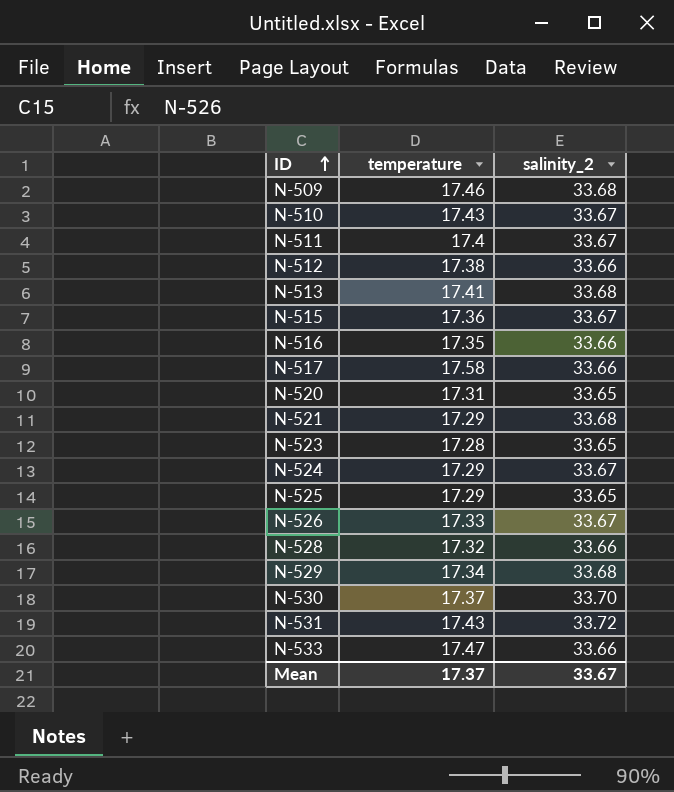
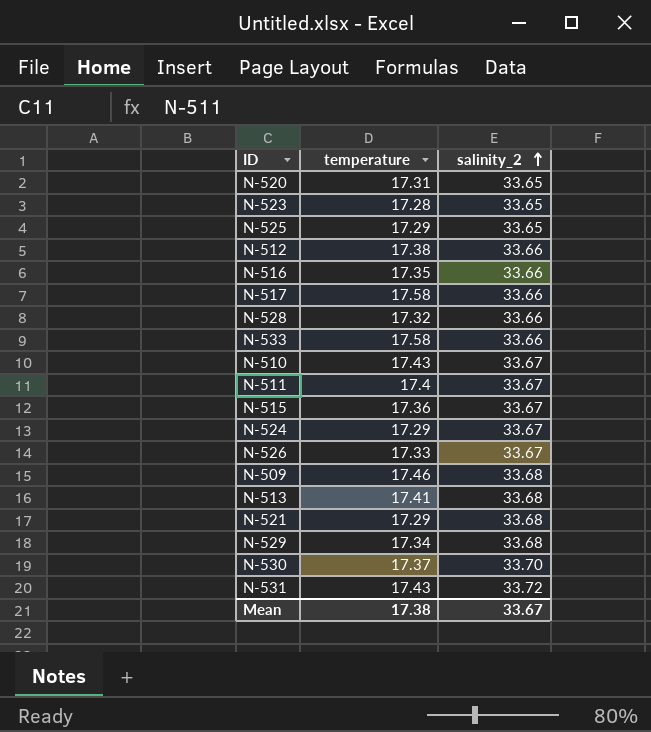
row order: ID ascending -> salinity_2 ascending
N-533 | temperature: 17.47 -> 17.58
Mean | temperature: 17.37 -> 17.38

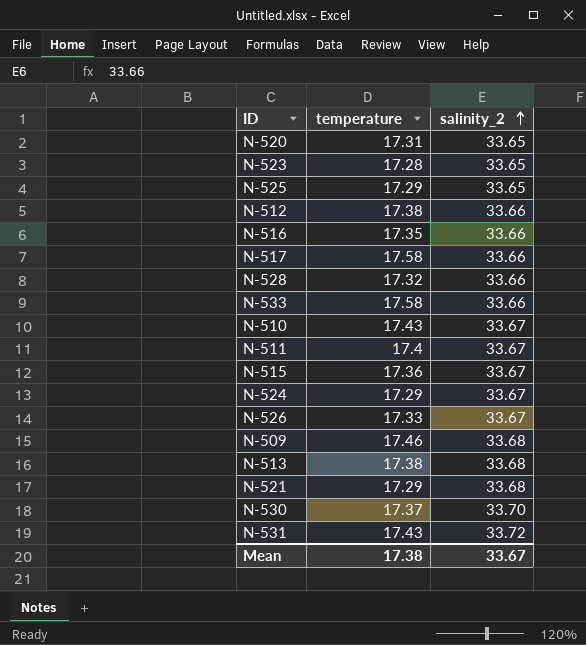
row N-529: 17.34 | 33.68 -> none
N-513 | temperature: 17.41 -> 17.38

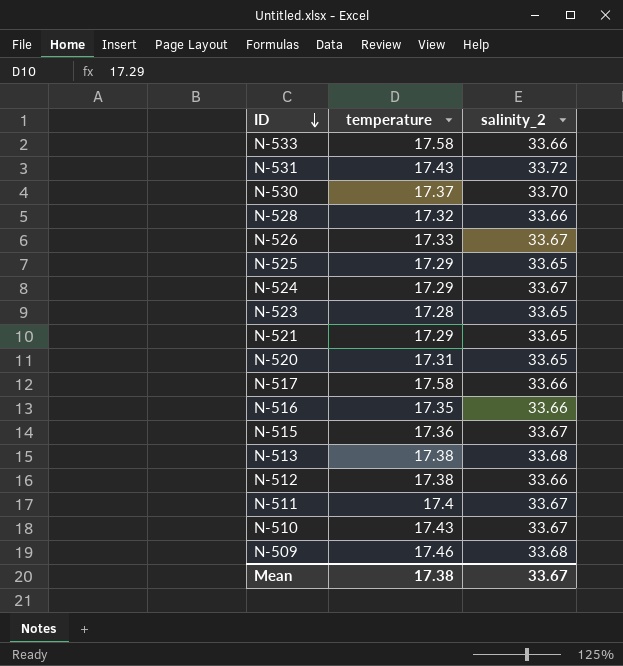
row order: salinity_2 ascending -> ID descending
N-521 | salinity_2: 33.68 -> 33.65

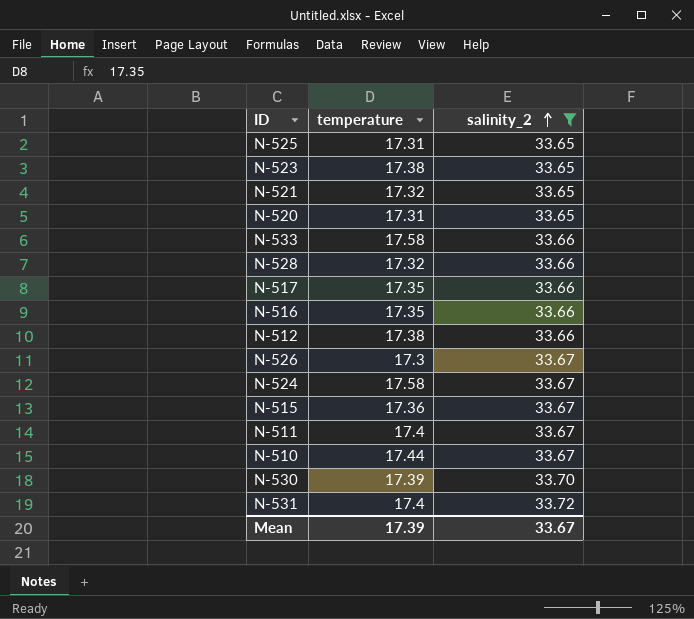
filter: none -> salinity_2 != 33.68
row order: ID descending -> salinity_2 ascending
N-525 | temperature: 17.29 -> 17.31
N-523 | temperature: 17.28 -> 17.38
N-521 | temperature: 17.29 -> 17.32
N-517 | temperature: 17.58 -> 17.35
N-526 | temperature: 17.33 -> 17.3
N-524 | temperature: 17.29 -> 17.58
N-510 | temperature: 17.43 -> 17.44
N-530 | temperature: 17.37 -> 17.39
N-531 | temperature: 17.43 -> 17.4
Mean | temperature: 17.38 -> 17.39

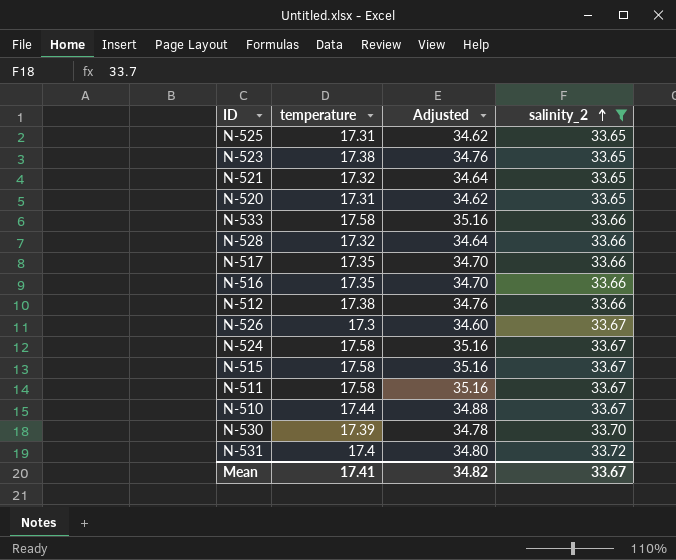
column Adjusted | formula: none -> [temperature] * 2
N-515 | temperature: 17.36 -> 17.58
N-511 | temperature: 17.4 -> 17.58
Mean | temperature: 17.39 -> 17.41

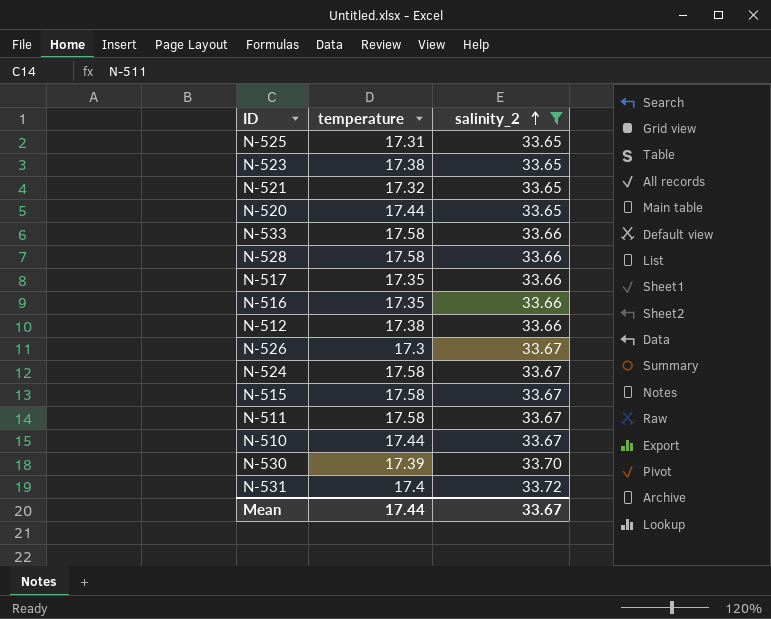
column Adjusted | formula: [temperature] * 2 -> none
N-520 | temperature: 17.31 -> 17.44
N-528 | temperature: 17.32 -> 17.58
Mean | temperature: 17.41 -> 17.44

